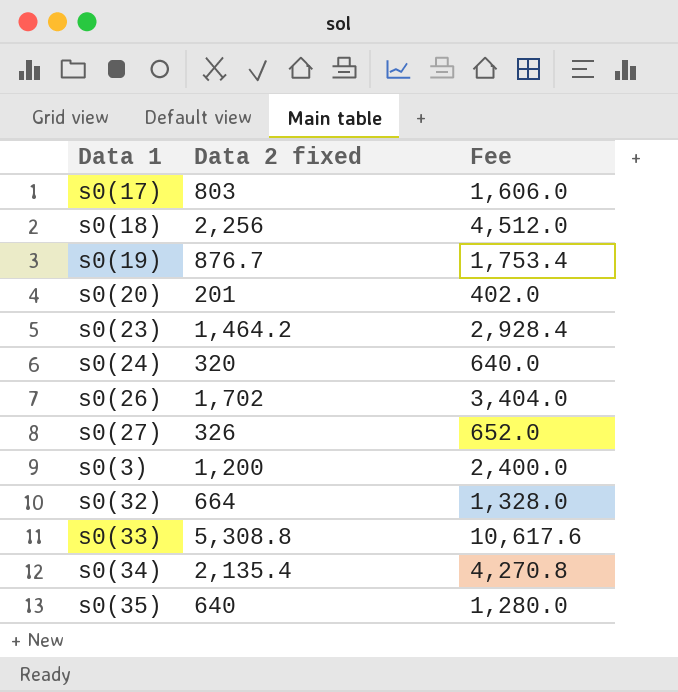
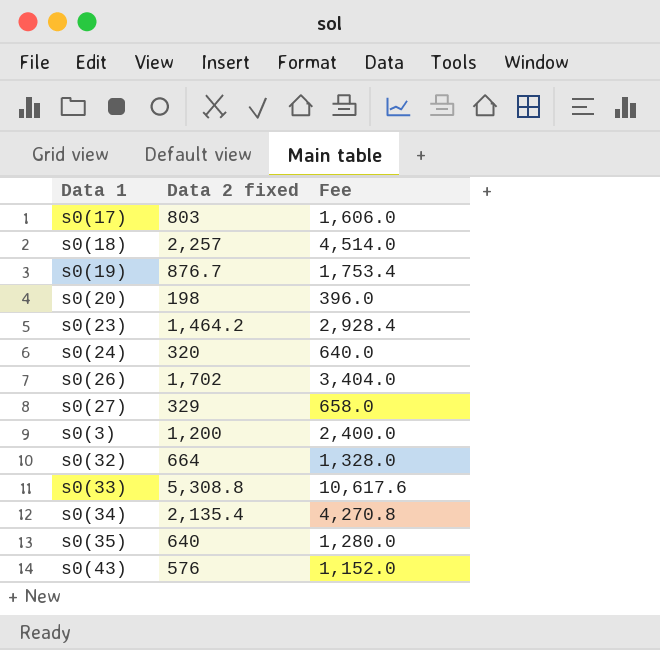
s0(18) | Data 2 fixed: 2,256 -> 2,257
s0(18) | Fee: 4,512.0 -> 4,514.0
s0(20) | Data 2 fixed: 201 -> 198
s0(20) | Fee: 402.0 -> 396.0
s0(27) | Data 2 fixed: 326 -> 329
s0(27) | Fee: 652.0 -> 658.0
row s0(43): none -> 576 | 1,152.0

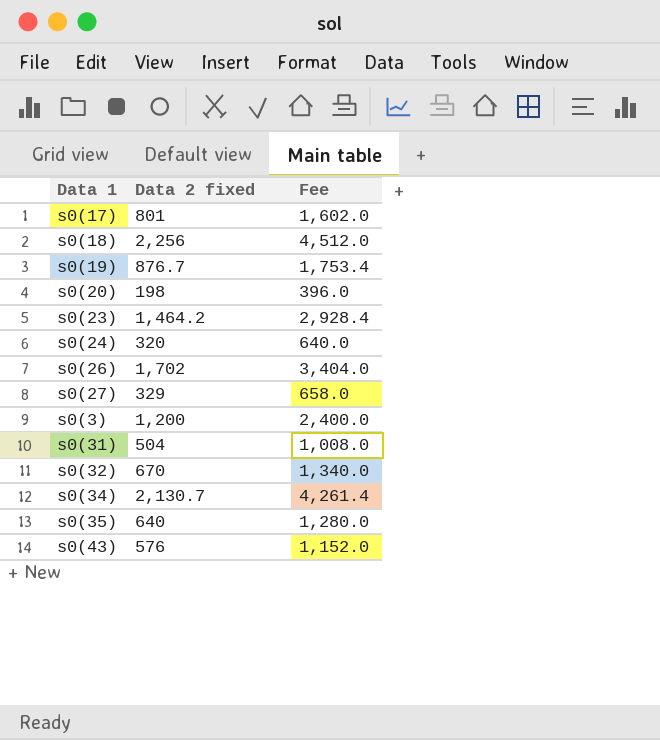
row s0(33): 5,308.8 | 10,617.6 -> none
s0(17) | Data 2 fixed: 803 -> 801
s0(17) | Fee: 1,606.0 -> 1,602.0
s0(18) | Data 2 fixed: 2,257 -> 2,256
s0(18) | Fee: 4,514.0 -> 4,512.0
row s0(31): none -> 504 | 1,008.0
s0(32) | Data 2 fixed: 664 -> 670
s0(32) | Fee: 1,328.0 -> 1,340.0
s0(34) | Data 2 fixed: 2,135.4 -> 2,130.7
s0(34) | Fee: 4,270.8 -> 4,261.4

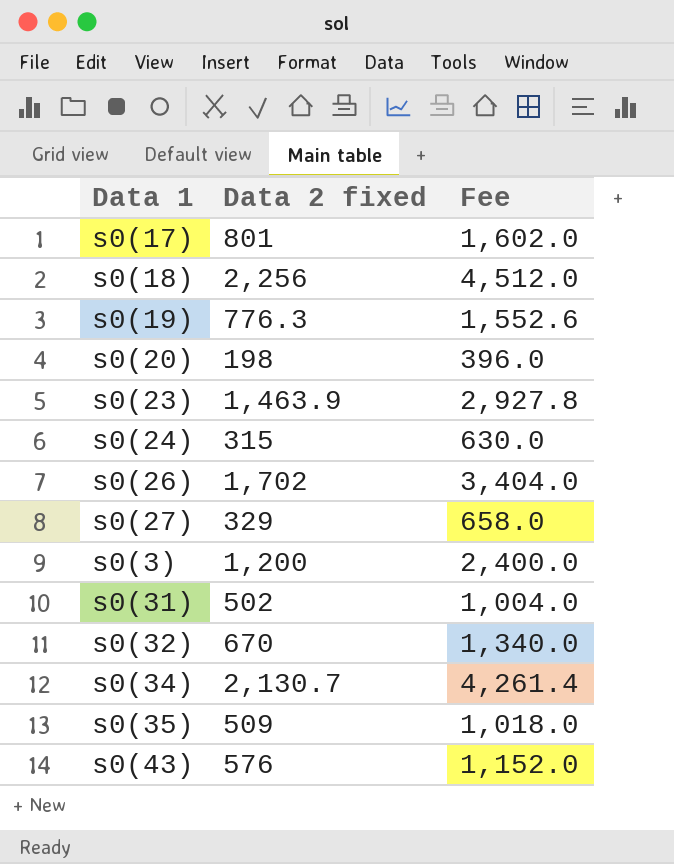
s0(19) | Data 2 fixed: 876.7 -> 776.3
s0(19) | Fee: 1,753.4 -> 1,552.6
s0(23) | Data 2 fixed: 1,464.2 -> 1,463.9
s0(23) | Fee: 2,928.4 -> 2,927.8
s0(24) | Data 2 fixed: 320 -> 315
s0(24) | Fee: 640.0 -> 630.0
s0(31) | Data 2 fixed: 504 -> 502
s0(31) | Fee: 1,008.0 -> 1,004.0
s0(35) | Data 2 fixed: 640 -> 509
s0(35) | Fee: 1,280.0 -> 1,018.0

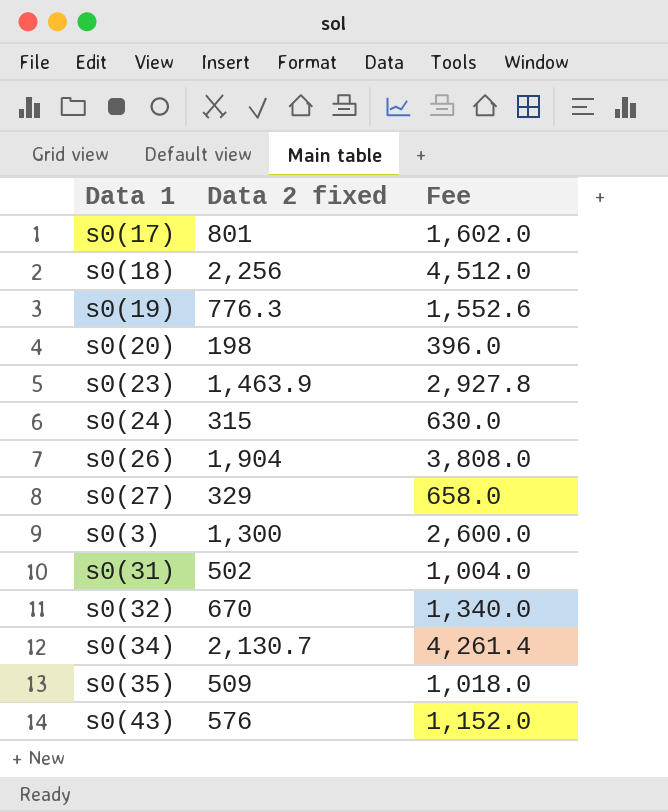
s0(26) | Data 2 fixed: 1,702 -> 1,904
s0(26) | Fee: 3,404.0 -> 3,808.0
s0(3) | Data 2 fixed: 1,200 -> 1,300
s0(3) | Fee: 2,400.0 -> 2,600.0

